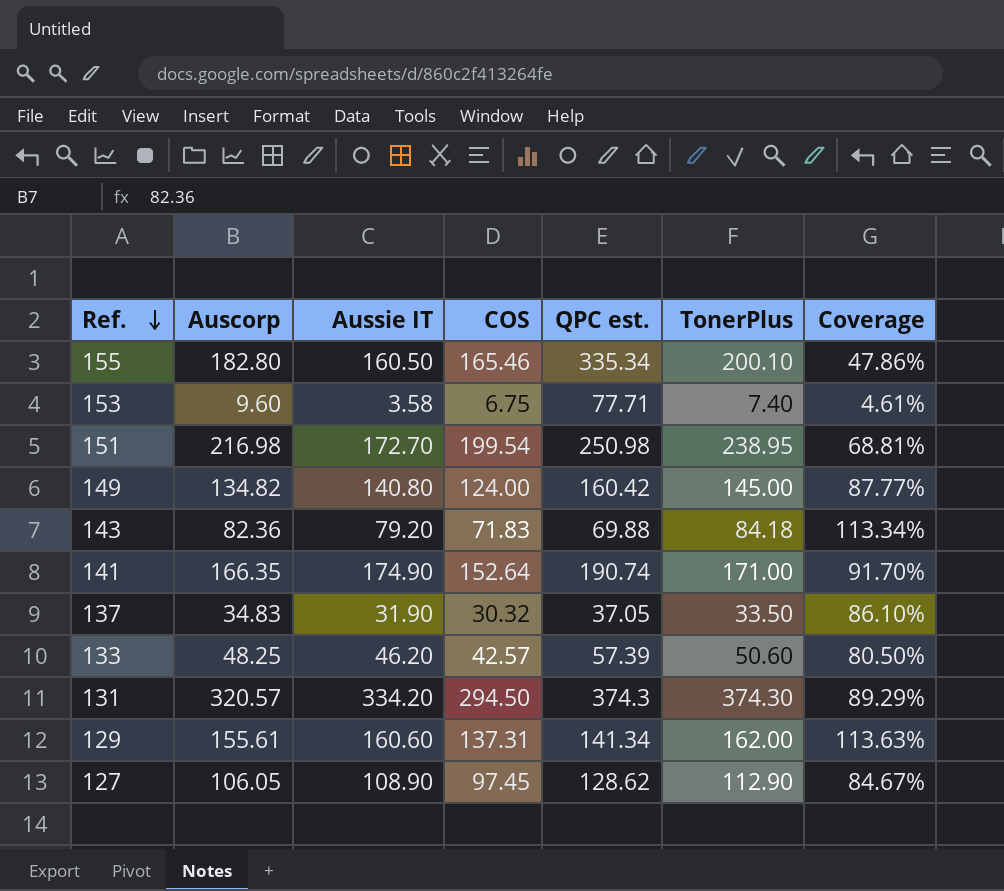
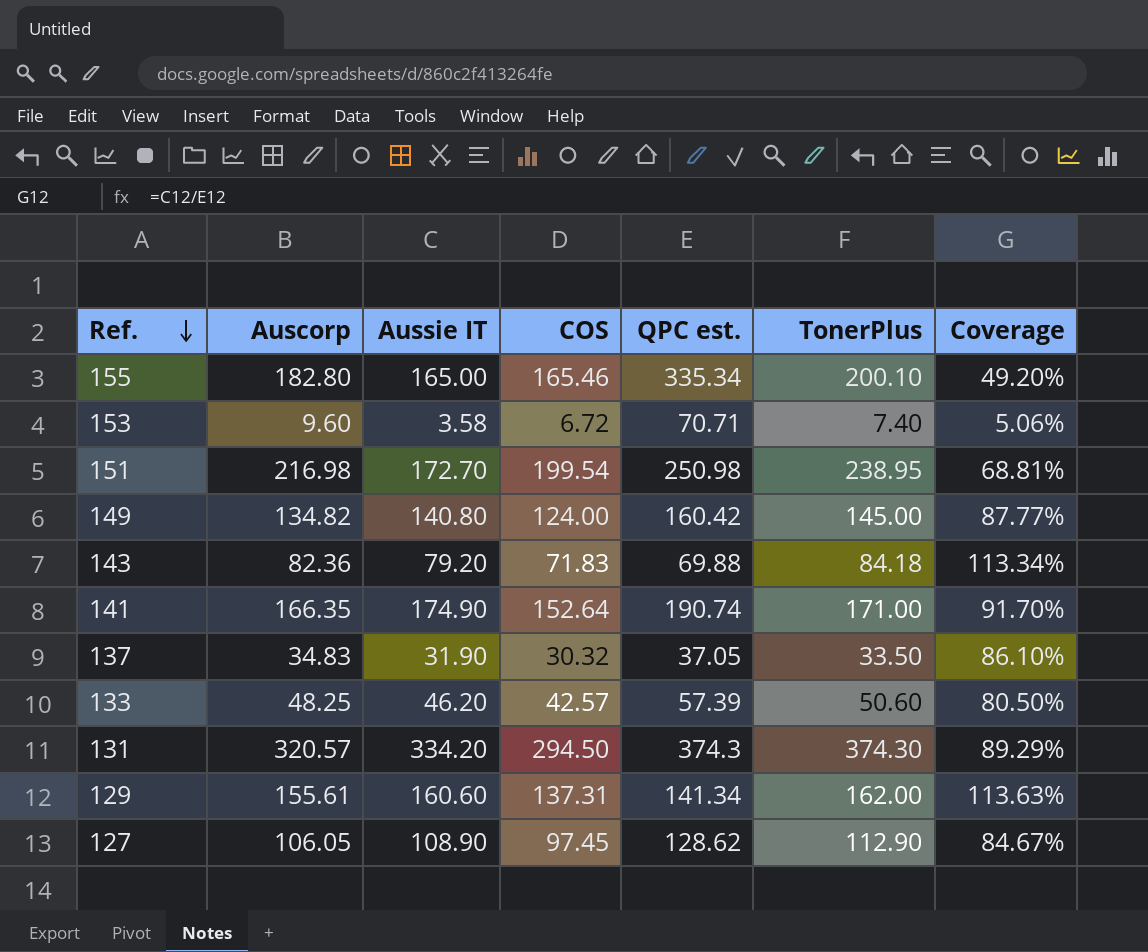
155 | Aussie IT: 160.50 -> 165.00
155 | Coverage: 47.86% -> 49.20%
153 | COS: 6.75 -> 6.72
153 | QPC est.: 77.71 -> 70.71
153 | Coverage: 4.61% -> 5.06%

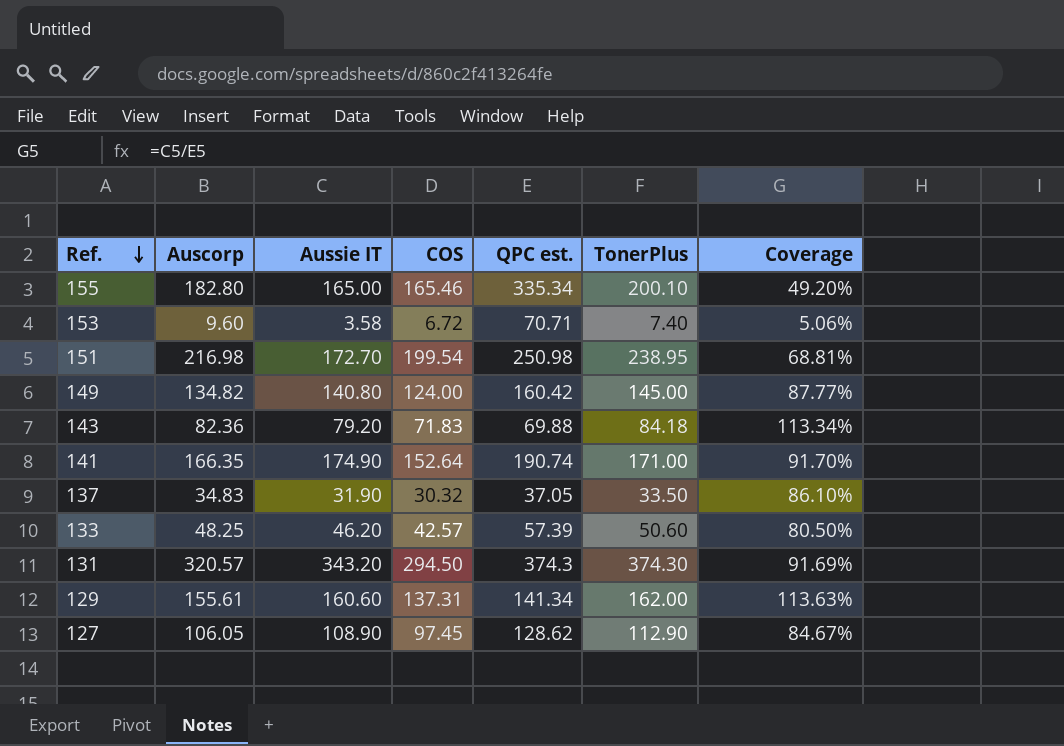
131 | Aussie IT: 334.20 -> 343.20
131 | Coverage: 89.29% -> 91.69%

